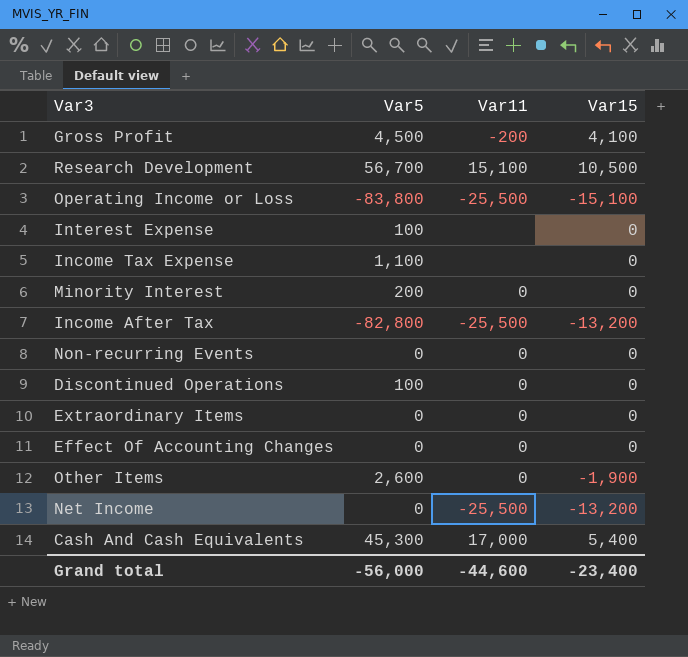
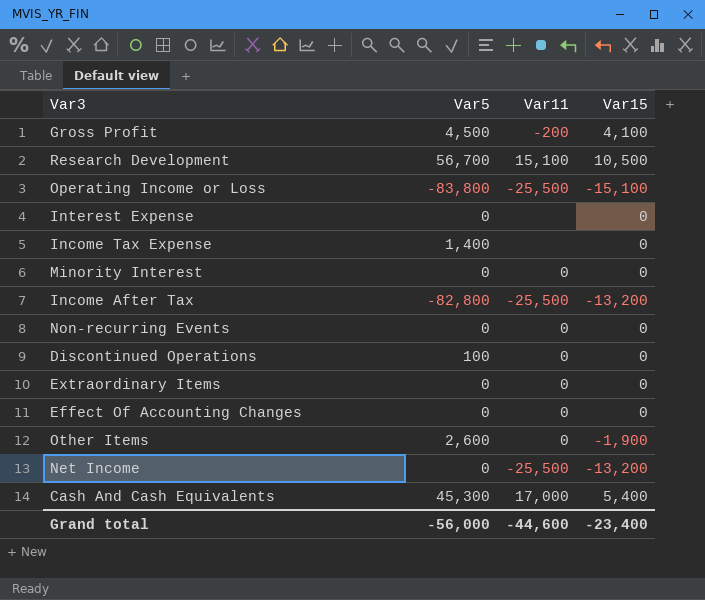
Interest Expense | Var5: 100 -> 0
Income Tax Expense | Var5: 1,100 -> 1,400
Minority Interest | Var5: 200 -> 0

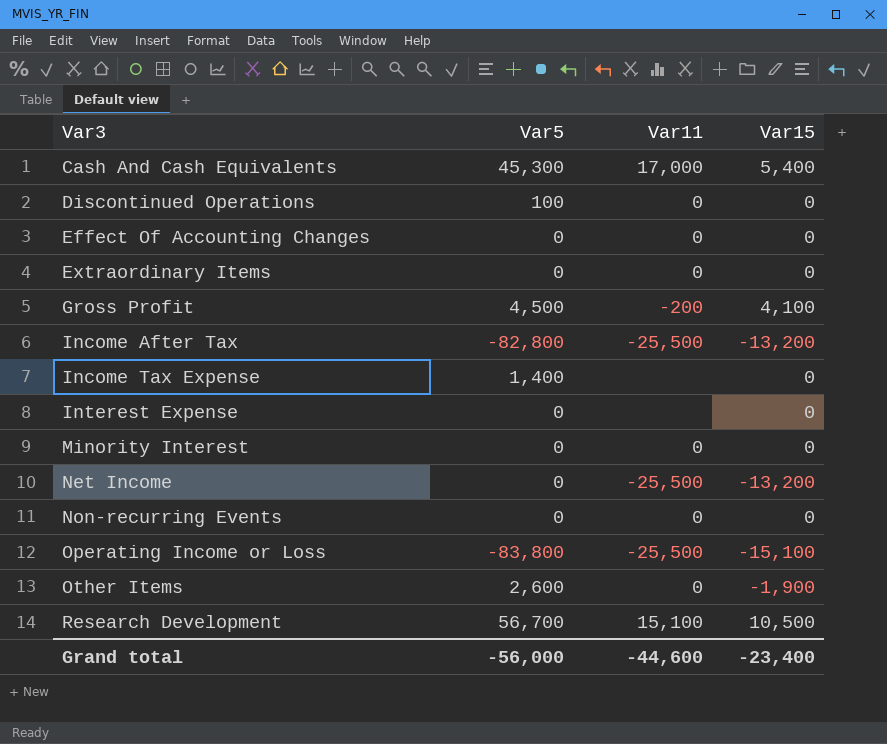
row order: none -> Var3 ascending

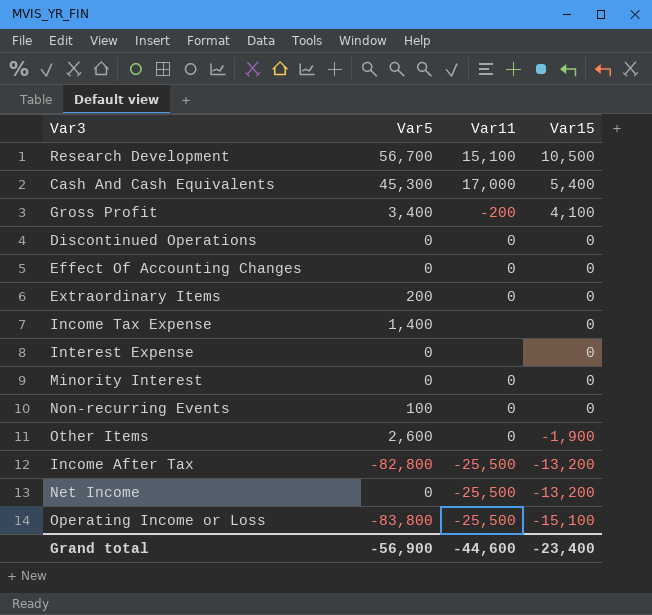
row order: Var3 ascending -> Var15 descending
Gross Profit | Var5: 4,500 -> 3,400
Discontinued Operations | Var5: 100 -> 0
Extraordinary Items | Var5: 0 -> 200
Non-recurring Events | Var5: 0 -> 100
Grand total | Var5: -56,000 -> -56,900

